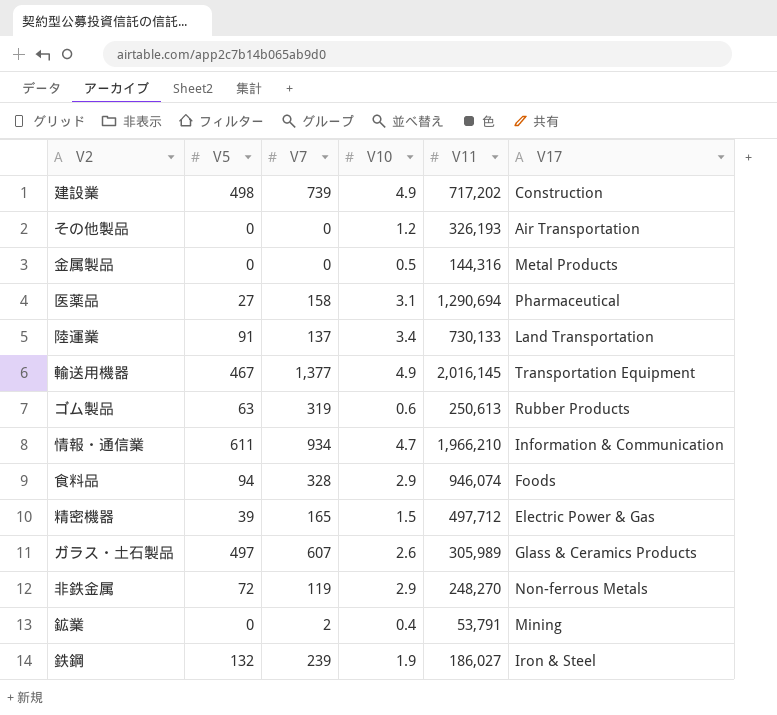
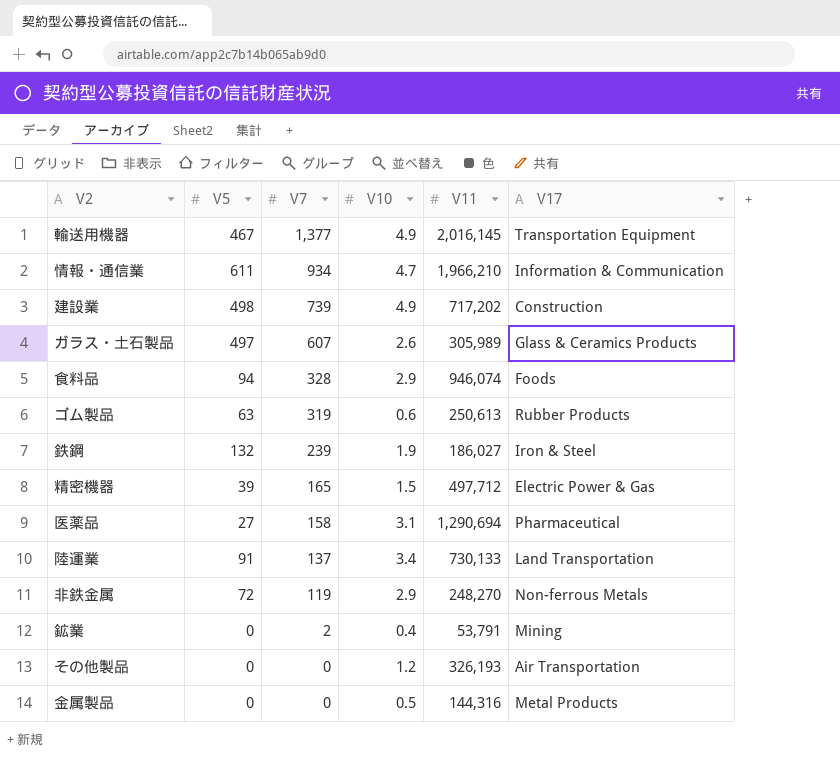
row order: none -> V7 descending

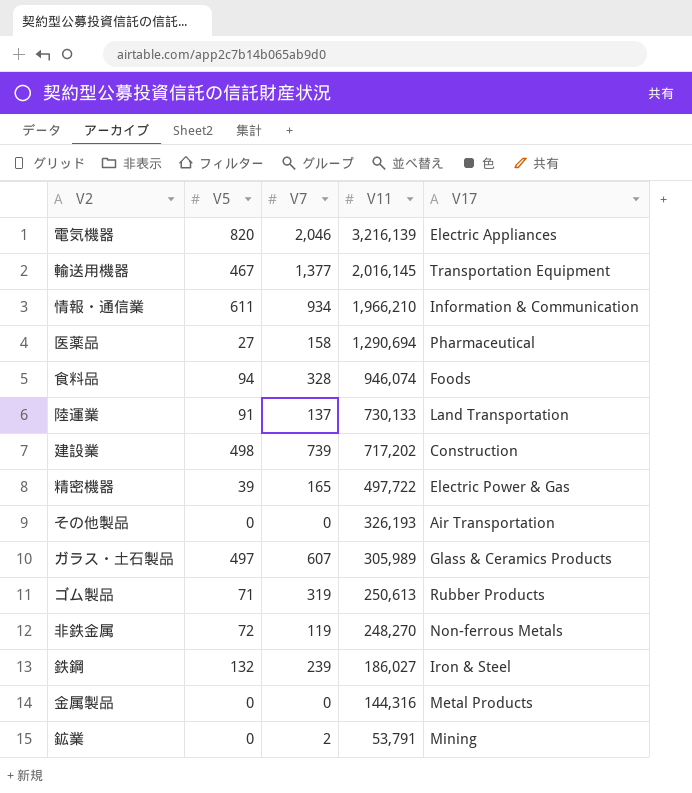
row order: V7 descending -> V11 descending
column V10 | position: 4 -> none
row 電気機器: none -> 820 | 2,046 | 3,216,139 | Electric Appliances
精密機器 | V11: 497,712 -> 497,722
ゴム製品 | V5: 63 -> 71

